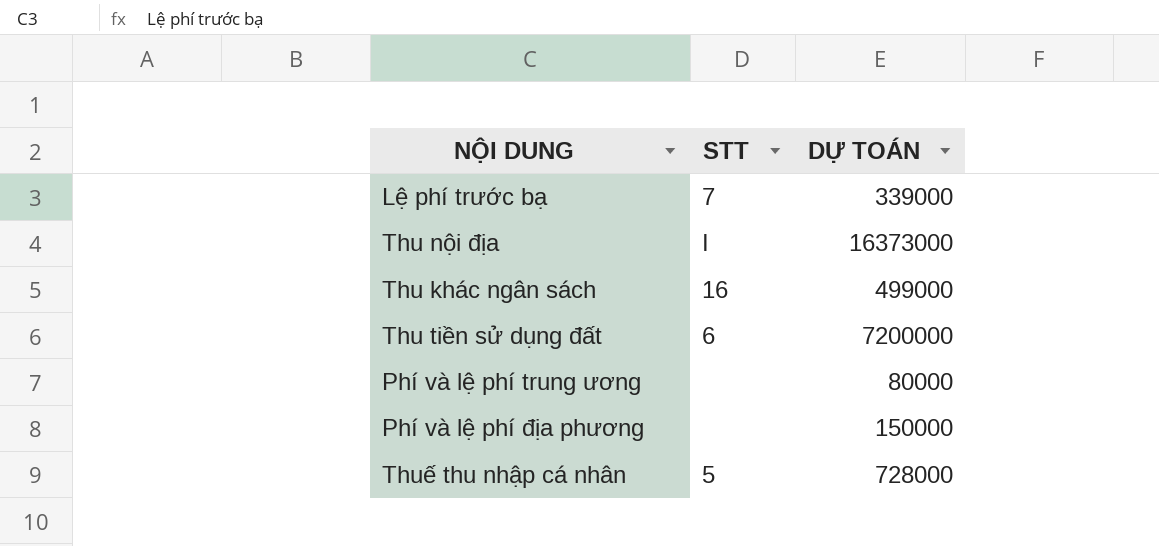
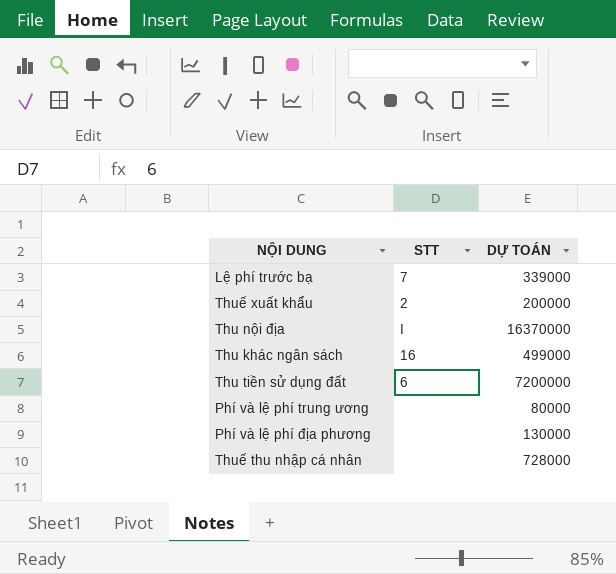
row Thuế xuất khẩu: none -> 2 | 200000
Thu nội địa | DỰ TOÁN: 16373000 -> 16370000
Phí và lệ phí địa phương | DỰ TOÁN: 150000 -> 130000
Thuế thu nhập cá nhân | STT: 5 -> none

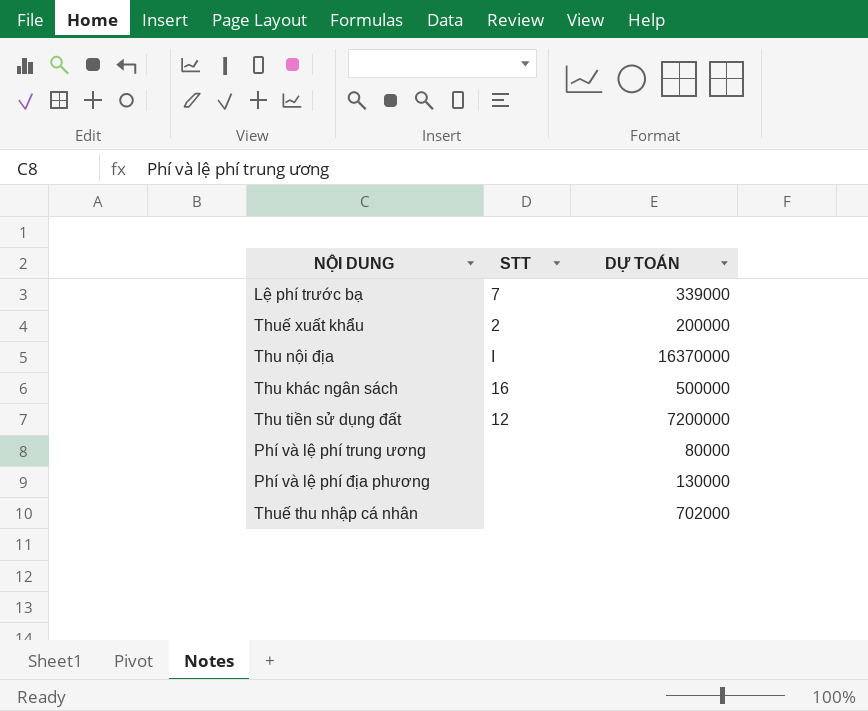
Thu khác ngân sách | DỰ TOÁN: 499000 -> 500000
Thu tiền sử dụng đất | STT: 6 -> 12
Thuế thu nhập cá nhân | DỰ TOÁN: 728000 -> 702000

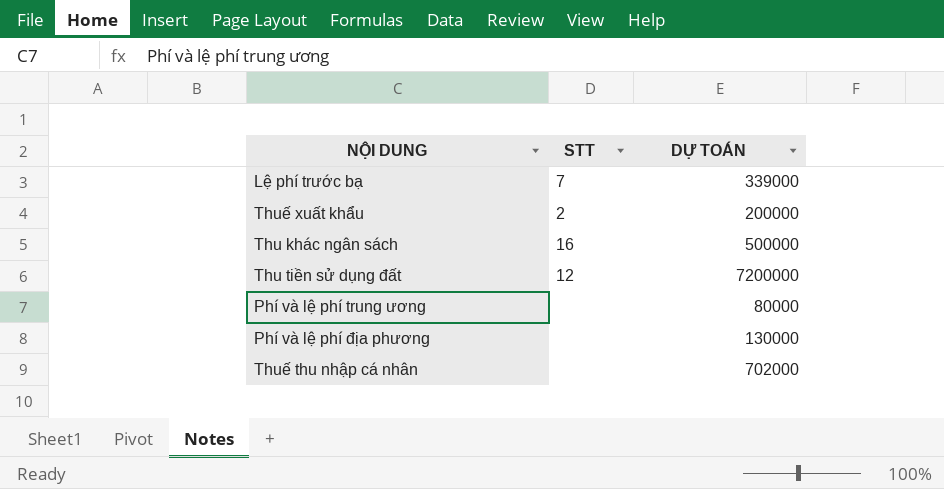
row Thu nội địa: I | 16370000 -> none

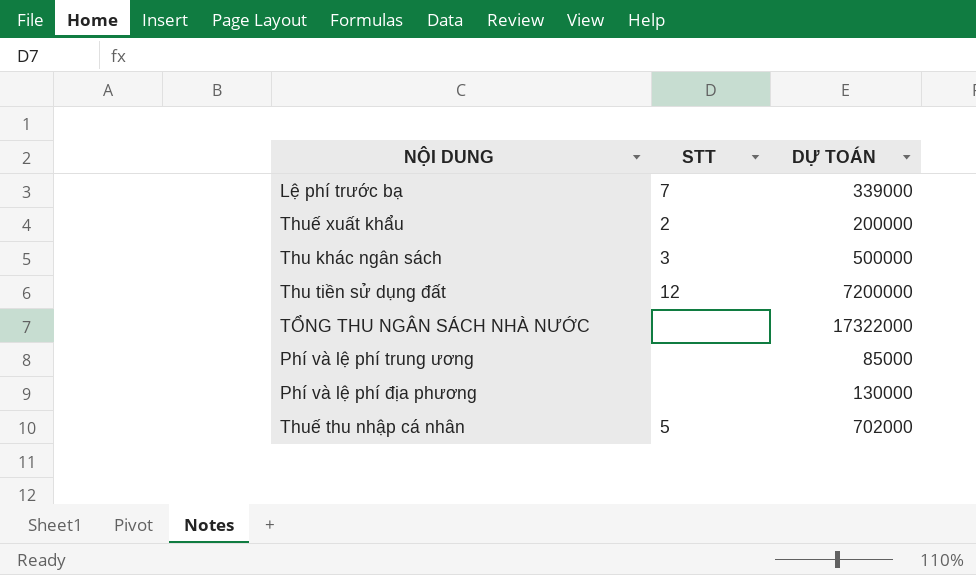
Thu khác ngân sách | STT: 16 -> 3
row TỔNG THU NGÂN SÁCH NHÀ NƯỚC: none -> none | 17322000
Phí và lệ phí trung ương | DỰ TOÁN: 80000 -> 85000
Thuế thu nhập cá nhân | STT: none -> 5

